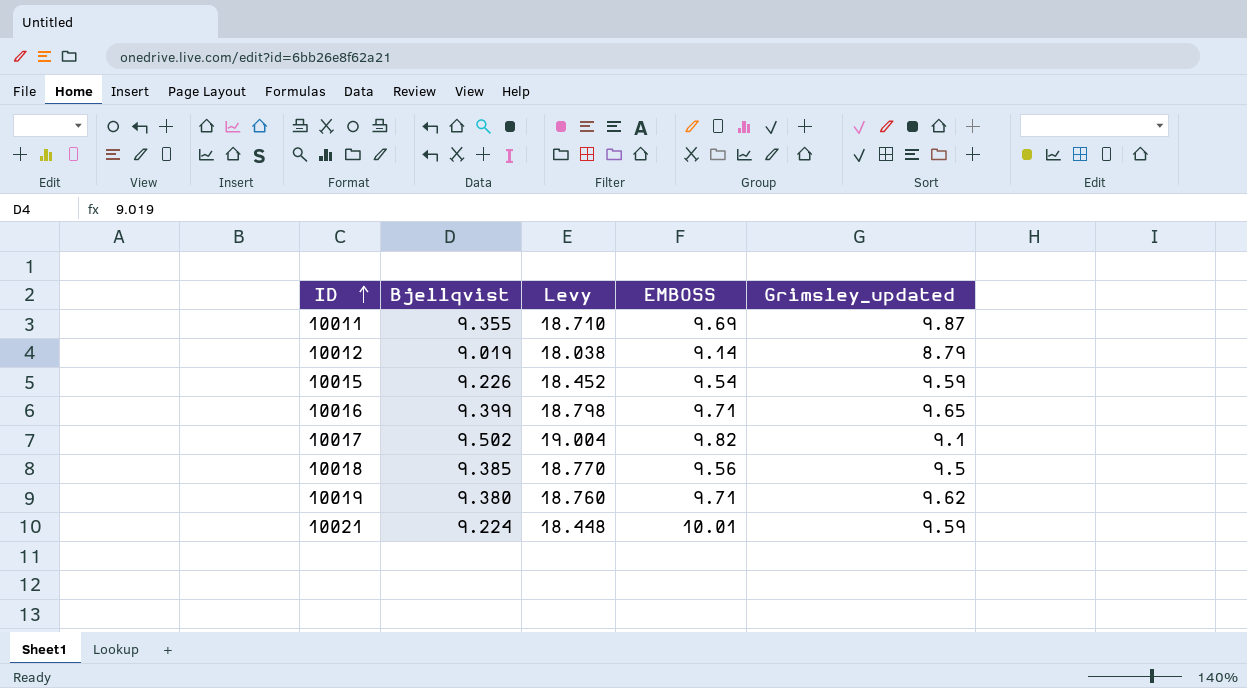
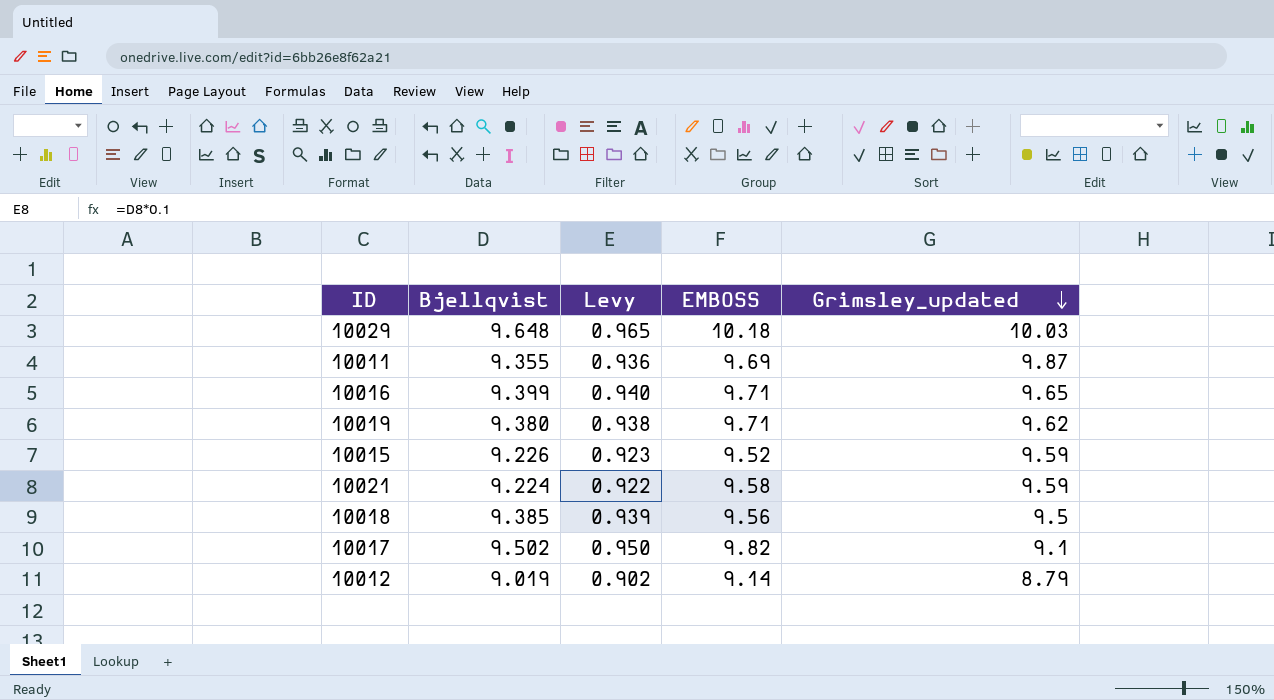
row order: ID ascending -> Grimsley_updated descending
column Levy | formula: [Bjellqvist] * 2 -> [Bjellqvist] * 0.1
row 10029: none -> 9.648 | 0.965 | 10.18 | 10.03
10015 | EMBOSS: 9.54 -> 9.52
10021 | EMBOSS: 10.01 -> 9.58

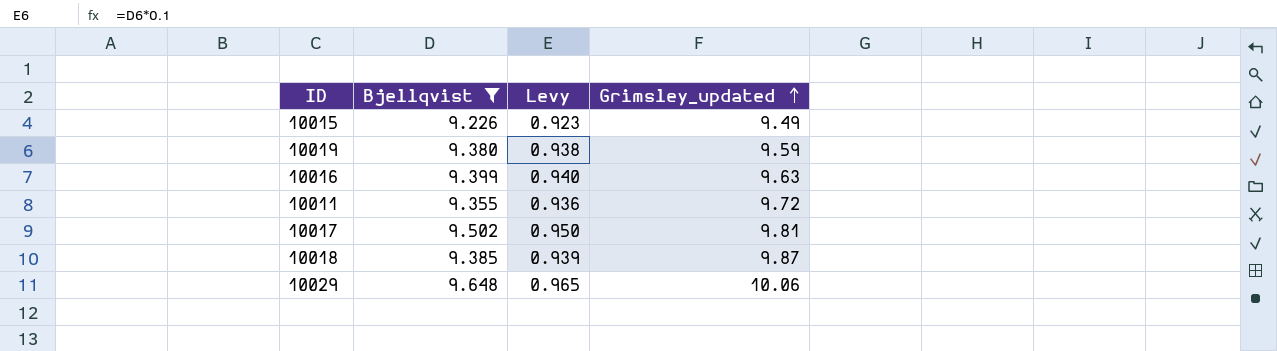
filter: none -> Bjellqvist >= 9.226
row order: Grimsley_updated descending -> Grimsley_updated ascending
column EMBOSS | position: 4 -> none
10015 | Grimsley_updated: 9.59 -> 9.49
10019 | Grimsley_updated: 9.62 -> 9.59
10016 | Grimsley_updated: 9.65 -> 9.63
10011 | Grimsley_updated: 9.87 -> 9.72
10017 | Grimsley_updated: 9.1 -> 9.81
10018 | Grimsley_updated: 9.5 -> 9.87
10029 | Grimsley_updated: 10.03 -> 10.06

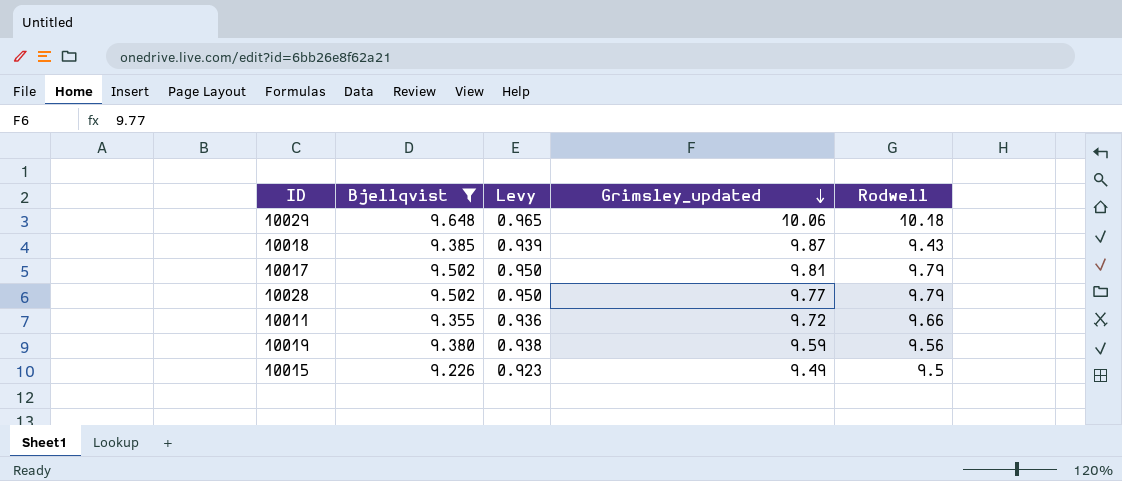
row order: Grimsley_updated ascending -> Grimsley_updated descending
column Rodwell | position: none -> 5
row 10016: 9.399 | 0.940 | 9.63 -> none
row 10028: none -> 9.502 | 0.950 | 9.77 | 9.79

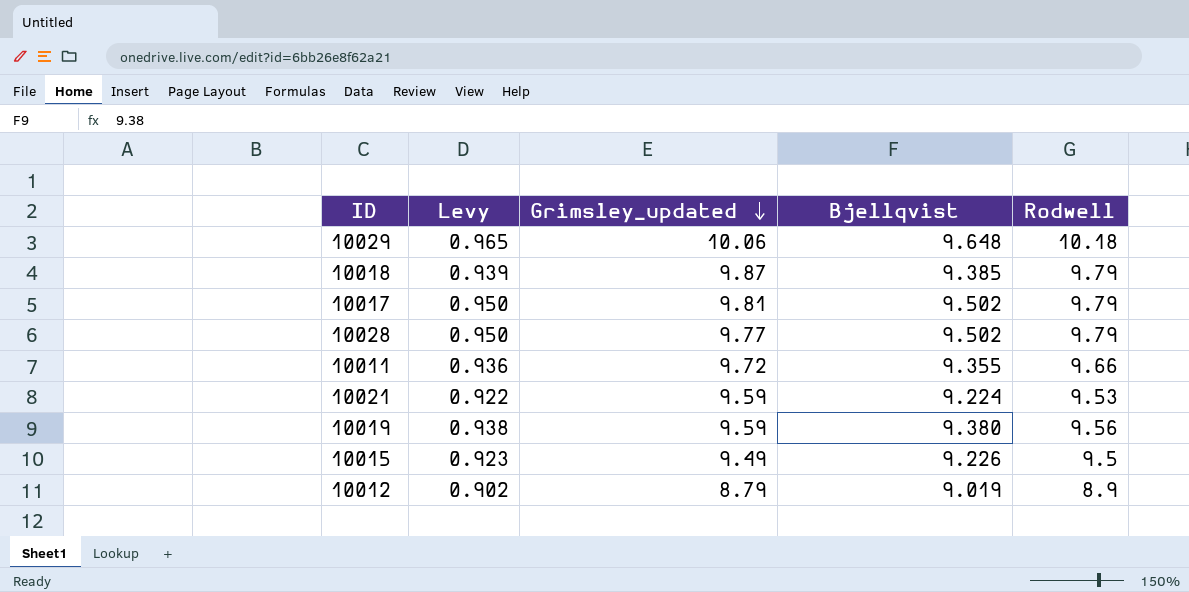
filter: Bjellqvist >= 9.226 -> none
column Bjellqvist | position: 2 -> 4
10018 | Rodwell: 9.43 -> 9.79

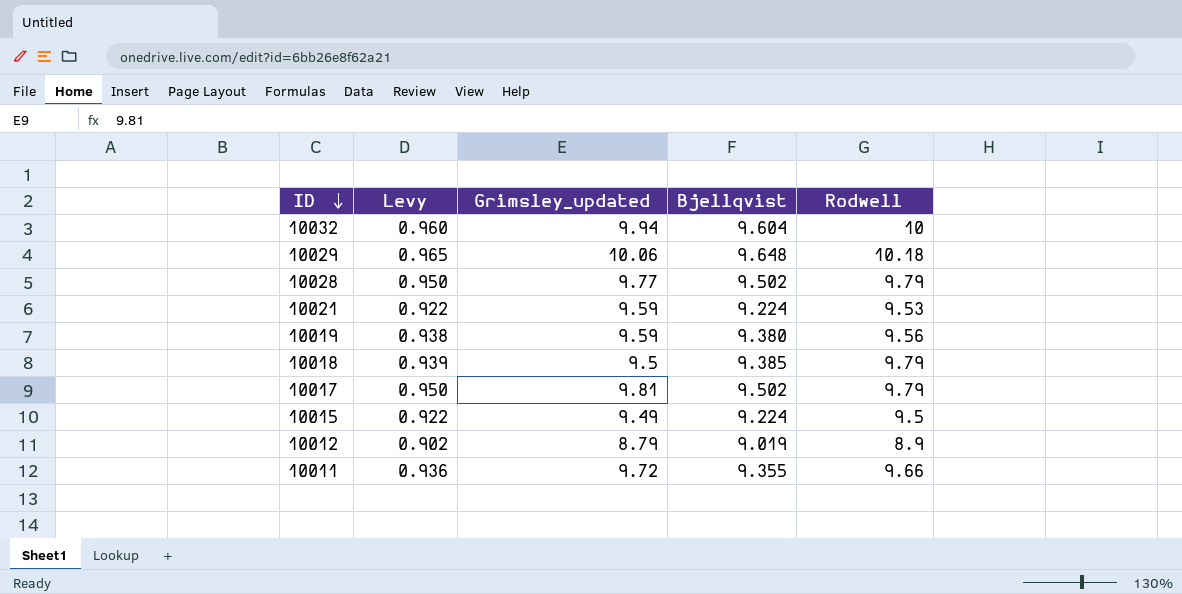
row order: Grimsley_updated descending -> ID descending
row 10032: none -> 0.960 | 9.94 | 9.604 | 10
10018 | Grimsley_updated: 9.87 -> 9.5
10015 | Levy: 0.923 -> 0.922
10015 | Bjellqvist: 9.226 -> 9.224

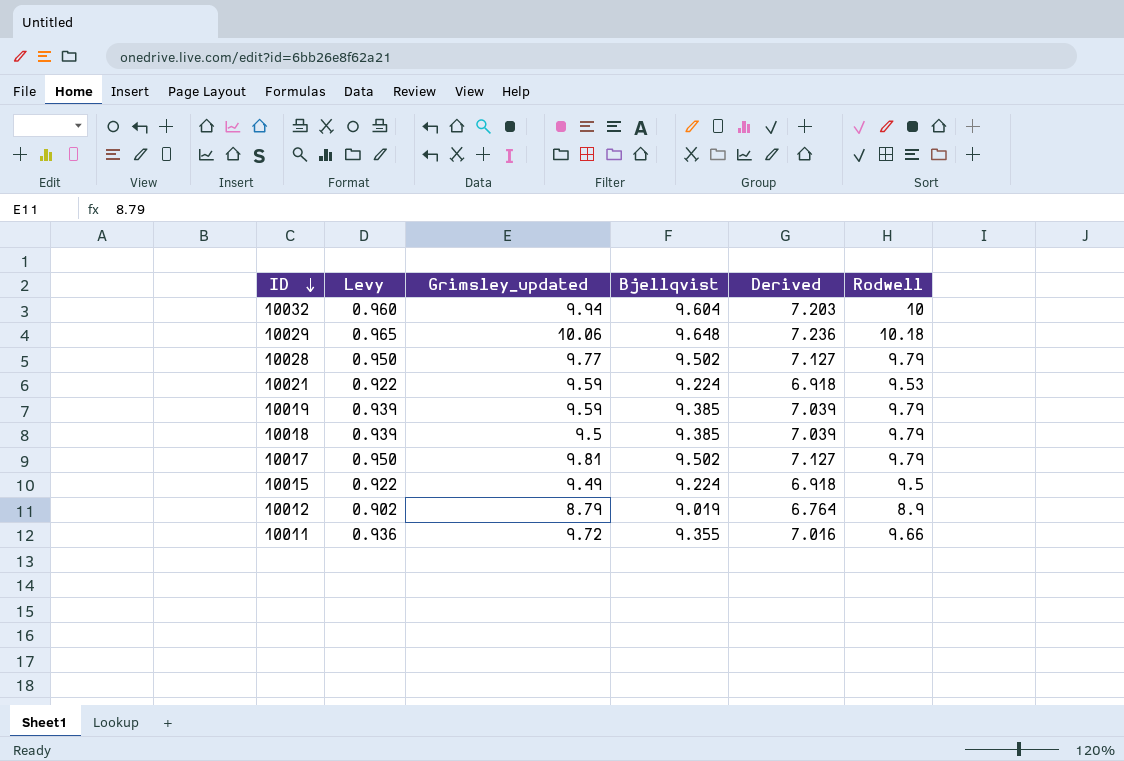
column Derived | formula: none -> [Bjellqvist] * 0.75
10019 | Levy: 0.938 -> 0.939
10019 | Bjellqvist: 9.380 -> 9.385
10019 | Rodwell: 9.56 -> 9.79

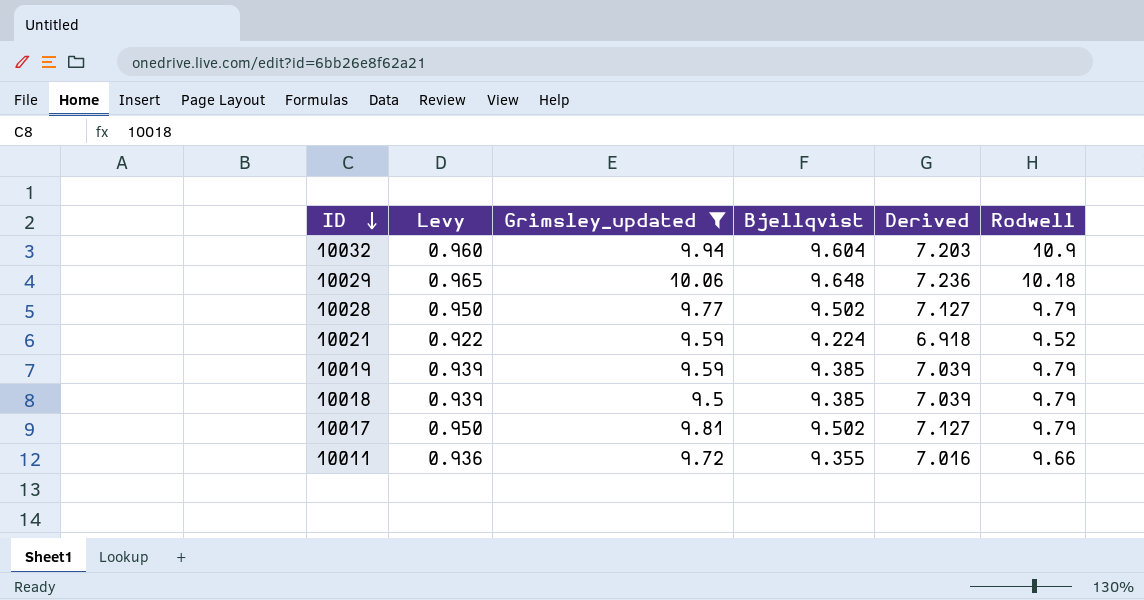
filter: none -> Grimsley_updated >= 9.5
10032 | Rodwell: 10 -> 10.9
10021 | Rodwell: 9.53 -> 9.52

